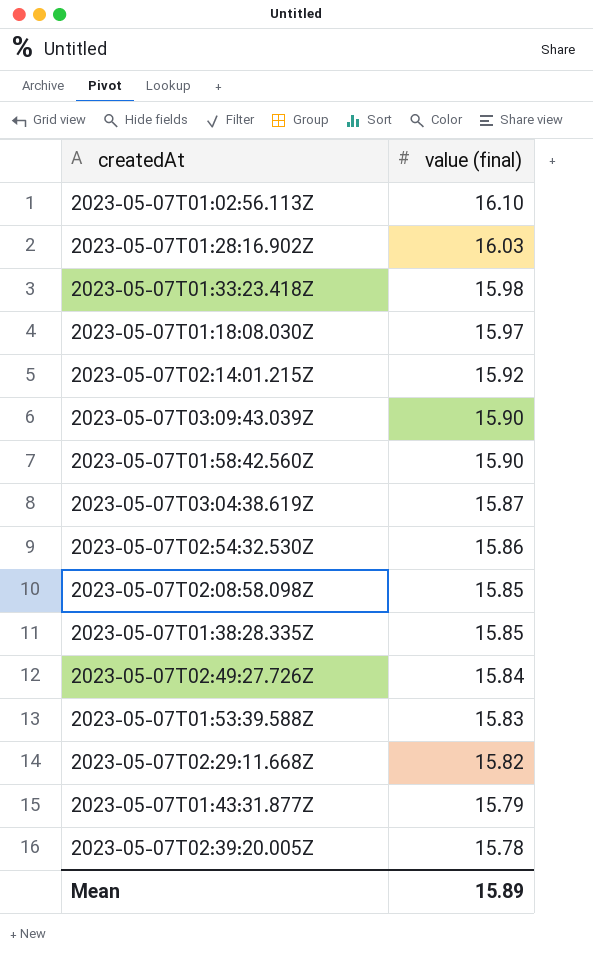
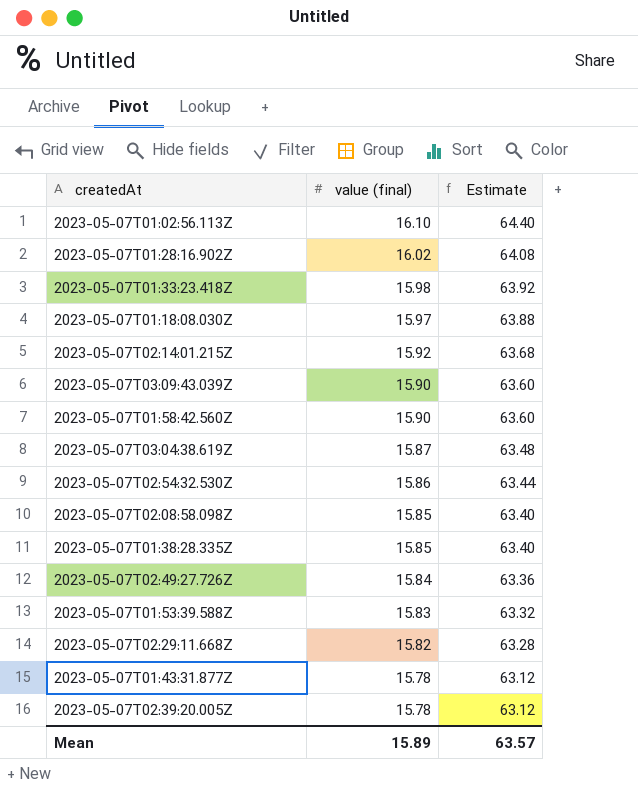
column Estimate | formula: none -> [value (final)] * 4
2023-05-07T01:28:16.902Z | value (final): 16.03 -> 16.02
2023-05-07T01:43:31.877Z | value (final): 15.79 -> 15.78

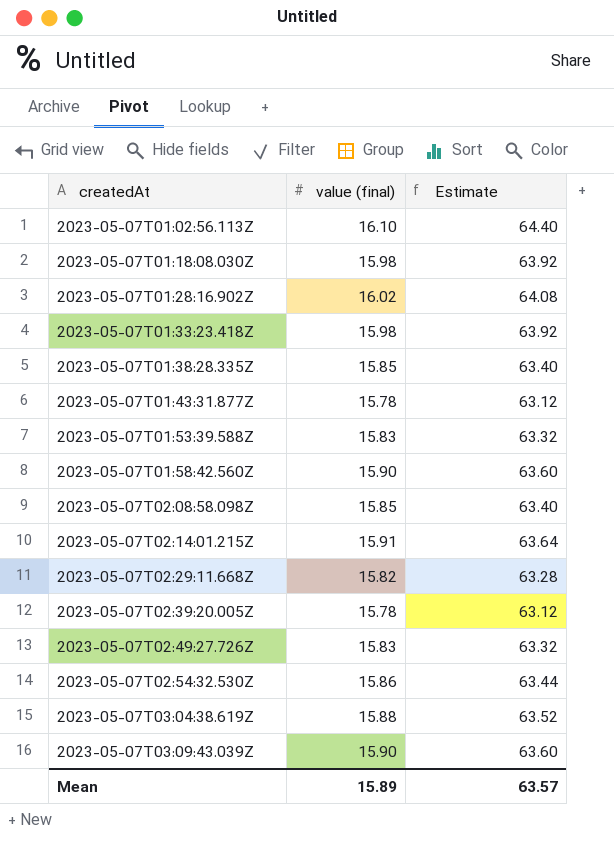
row order: value (final) descending -> createdAt ascending
2023-05-07T01:18:08.030Z | value (final): 15.97 -> 15.98
2023-05-07T01:18:08.030Z | Estimate: 63.88 -> 63.92
2023-05-07T02:14:01.215Z | value (final): 15.92 -> 15.91
2023-05-07T02:14:01.215Z | Estimate: 63.68 -> 63.64
2023-05-07T02:49:27.726Z | value (final): 15.84 -> 15.83
2023-05-07T02:49:27.726Z | Estimate: 63.36 -> 63.32
2023-05-07T03:04:38.619Z | value (final): 15.87 -> 15.88
2023-05-07T03:04:38.619Z | Estimate: 63.48 -> 63.52

